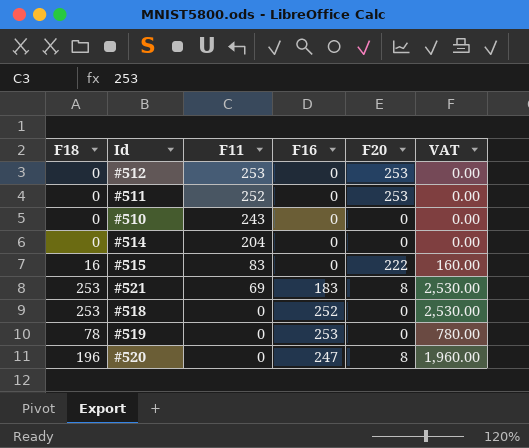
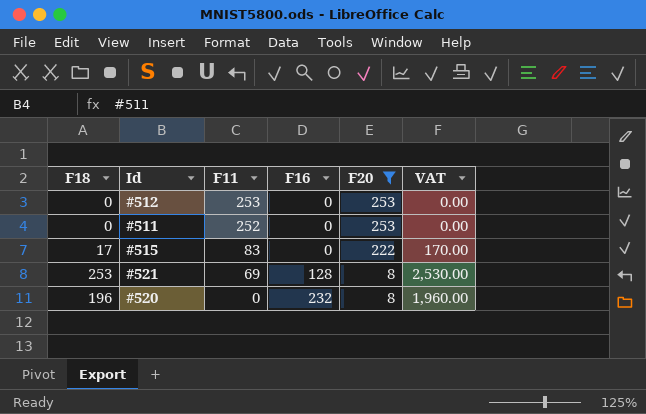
filter: none -> F20 != 0
#515 | F18: 16 -> 17
#515 | VAT: 160.00 -> 170.00
#521 | F16: 183 -> 128
#520 | F16: 247 -> 232

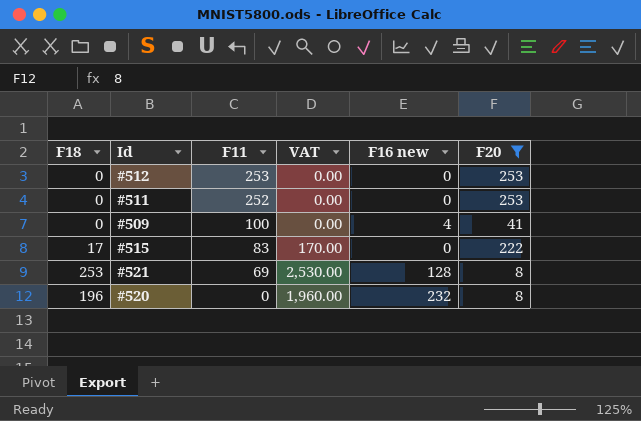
column VAT | position: 6 -> 4
column name: F16 -> F16 new
row #509: none -> 0 | 100 | 0.00 | 4 | 41

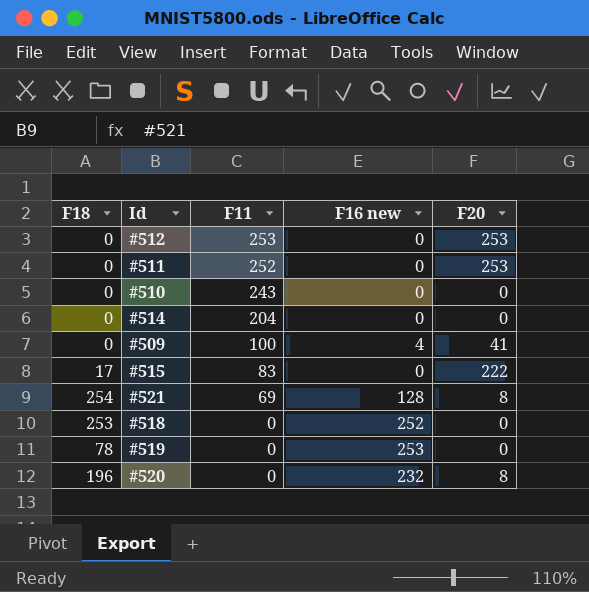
filter: F20 != 0 -> none
column VAT | formula: [F18] * 10 -> none
#521 | F18: 253 -> 254

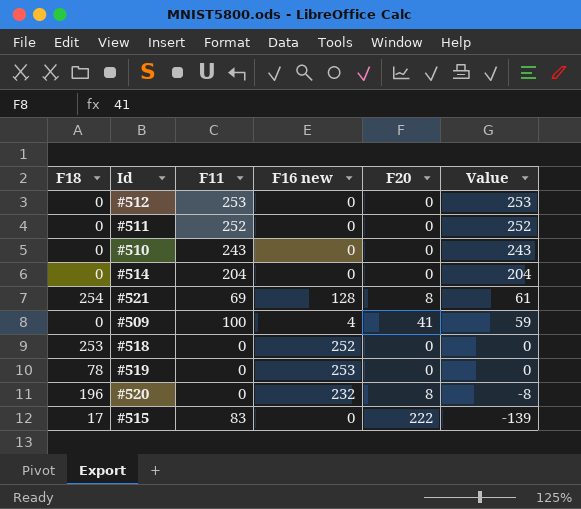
row order: F11 descending -> Value descending
column Value | formula: none -> [F11] - [F20]
#512 | F20: 253 -> 0
#511 | F20: 253 -> 0

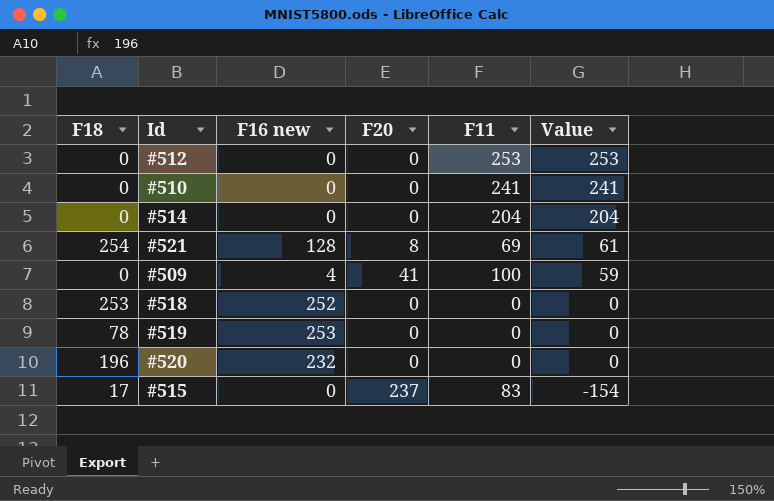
column F11 | position: 3 -> 5
row #511: 0 | 252 | 0 | 0 | 252 -> none
#510 | F11: 243 -> 241
#510 | Value: 243 -> 241
#520 | F20: 8 -> 0
#520 | Value: -8 -> 0
#515 | F20: 222 -> 237
#515 | Value: -139 -> -154

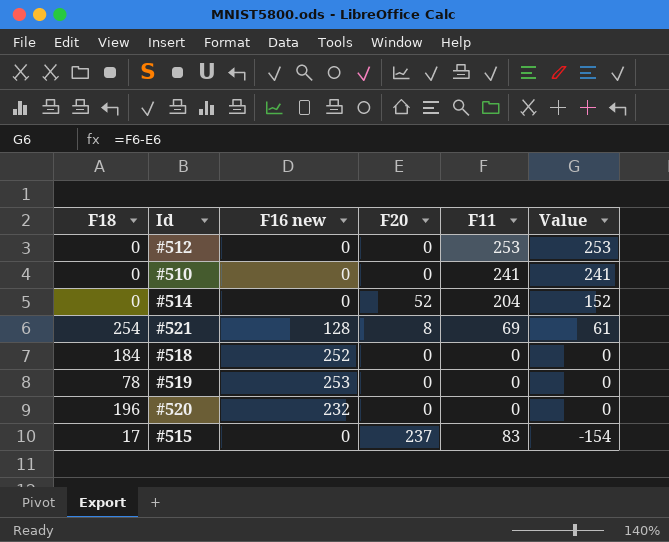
row #509: 0 | 4 | 41 | 100 | 59 -> none
#514 | F20: 0 -> 52
#514 | Value: 204 -> 152
#518 | F18: 253 -> 184

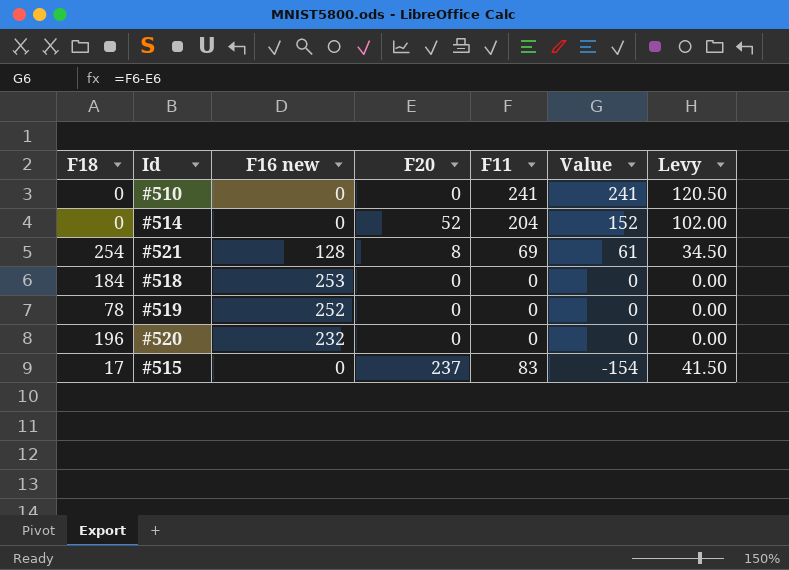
column Levy | formula: none -> [F11] * 0.5
row #512: 0 | 0 | 0 | 253 | 253 -> none
#518 | F16 new: 252 -> 253
#519 | F16 new: 253 -> 252

